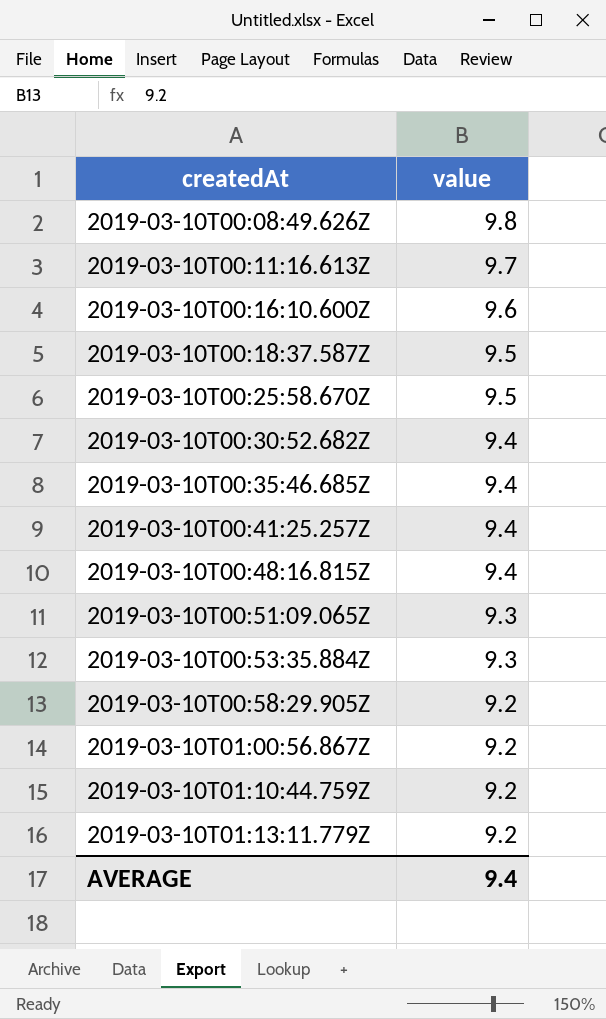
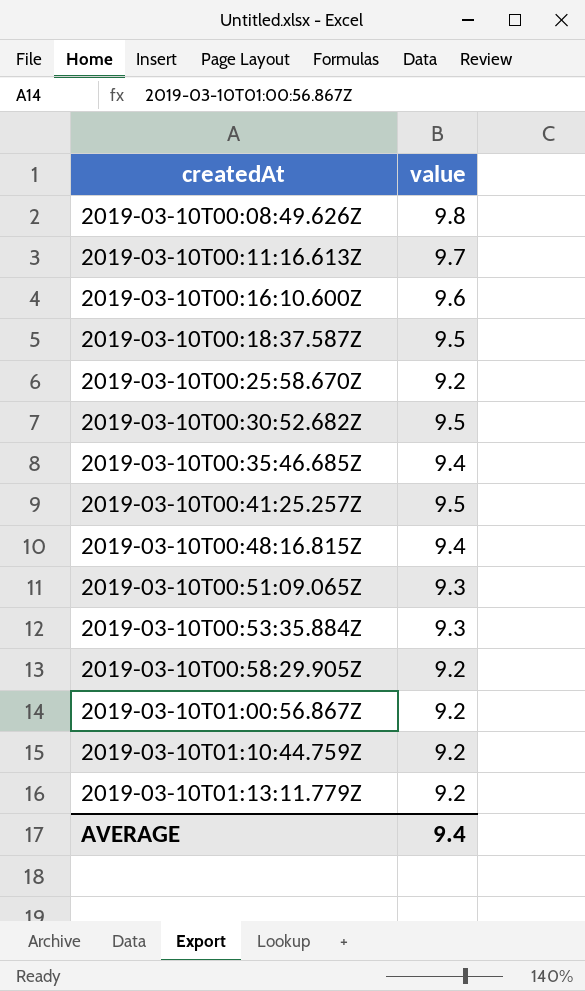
2019-03-10T00:25:58.670Z | value: 9.5 -> 9.2
2019-03-10T00:30:52.682Z | value: 9.4 -> 9.5
2019-03-10T00:41:25.257Z | value: 9.4 -> 9.5

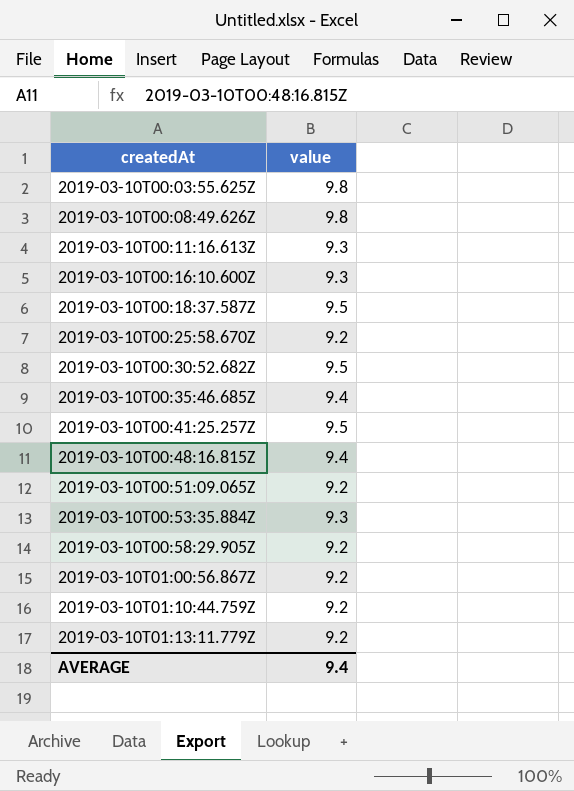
row 2019-03-10T00:03:55.625Z: none -> 9.8
2019-03-10T00:11:16.613Z | value: 9.7 -> 9.3
2019-03-10T00:16:10.600Z | value: 9.6 -> 9.3
2019-03-10T00:51:09.065Z | value: 9.3 -> 9.2

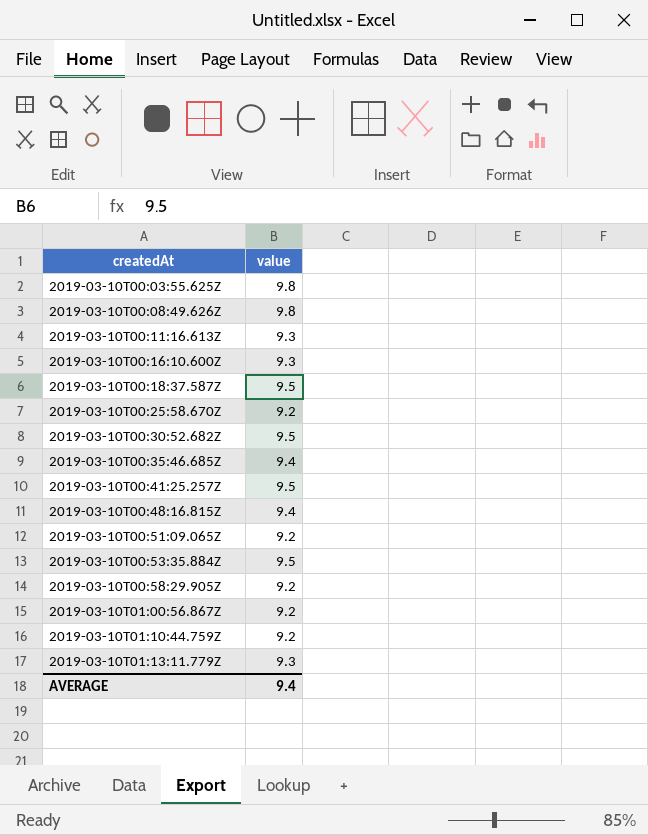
2019-03-10T00:53:35.884Z | value: 9.3 -> 9.5
2019-03-10T01:13:11.779Z | value: 9.2 -> 9.3

